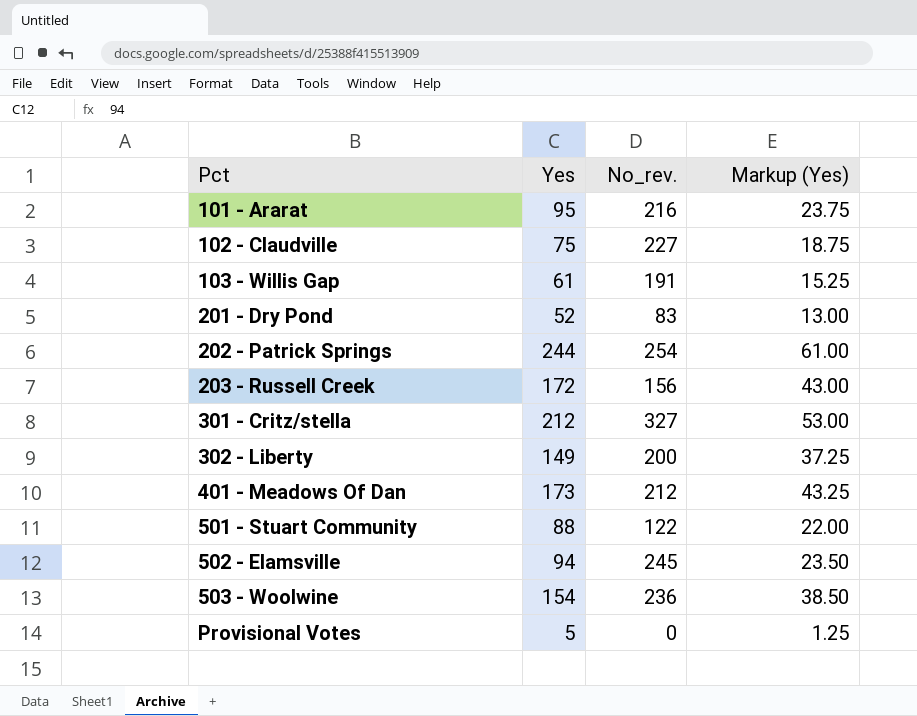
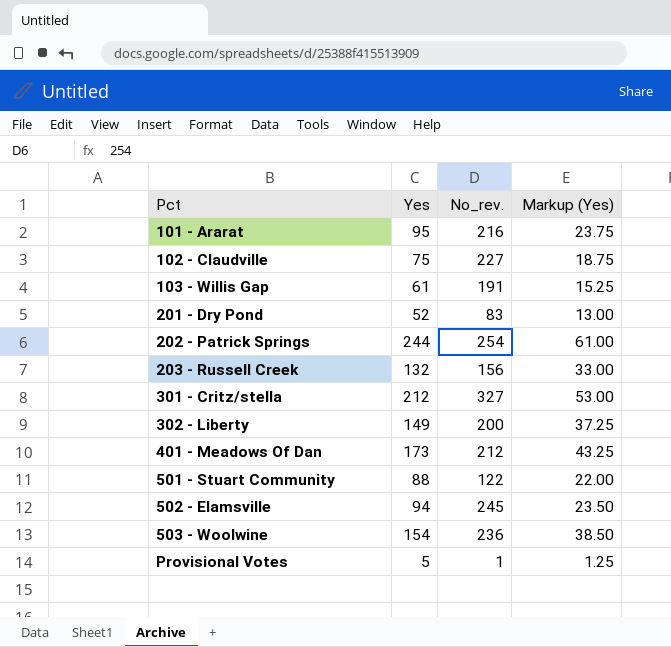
203 - Russell Creek | Yes: 172 -> 132
203 - Russell Creek | Markup (Yes): 43.00 -> 33.00
Provisional Votes | No_rev.: 0 -> 1

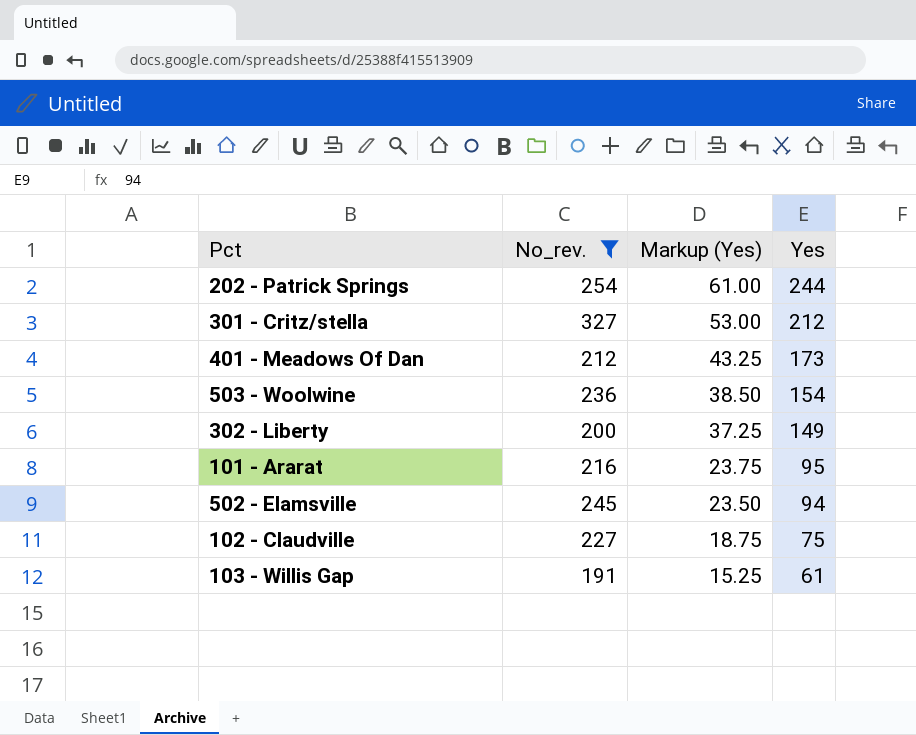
filter: none -> No_rev. >= 191
row order: Pct ascending -> Markup (Yes) descending
column Yes | position: 2 -> 4

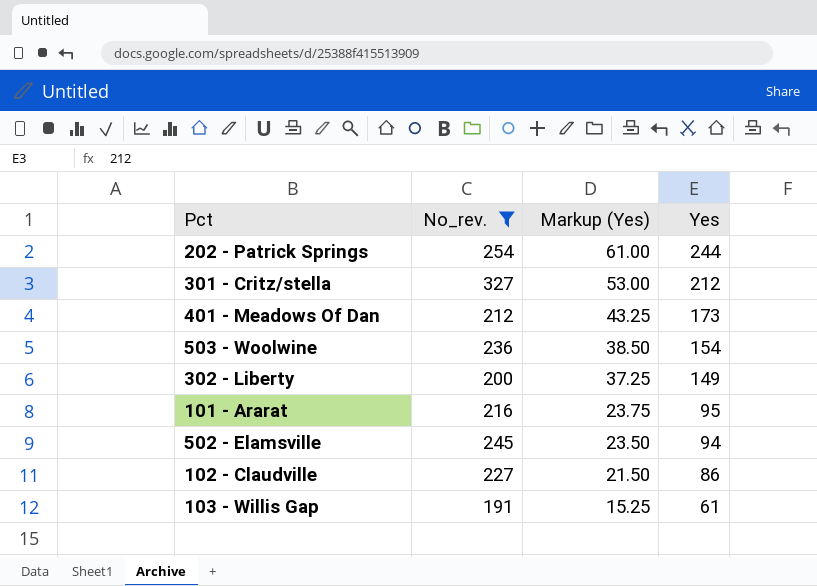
102 - Claudville | Markup (Yes): 18.75 -> 21.50
102 - Claudville | Yes: 75 -> 86

